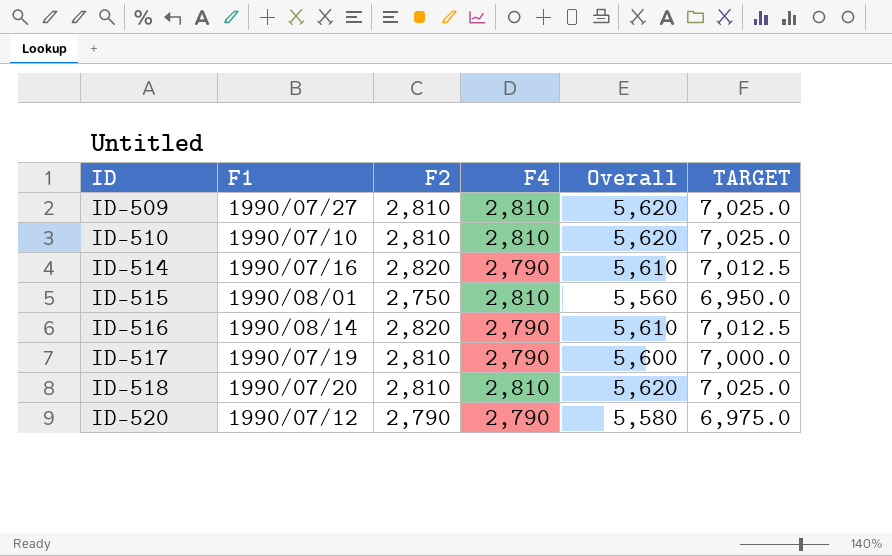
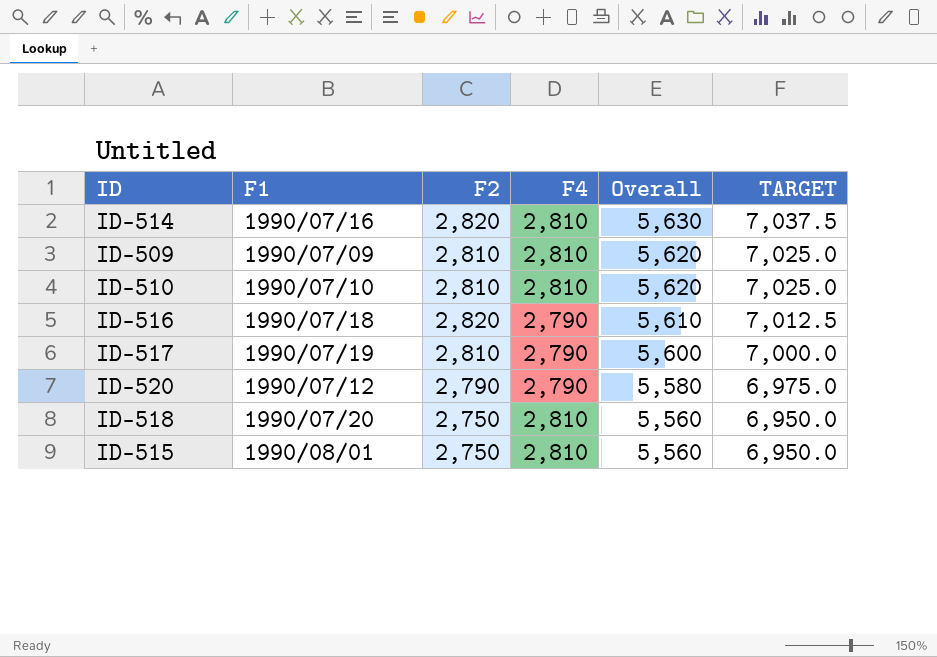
row order: ID ascending -> Overall descending
ID-514 | F4: 2,790 -> 2,810
ID-514 | Overall: 5,610 -> 5,630
ID-514 | TARGET: 7,012.5 -> 7,037.5
ID-509 | F1: 1990/07/27 -> 1990/07/09
ID-516 | F1: 1990/08/14 -> 1990/07/18
ID-518 | F2: 2,810 -> 2,750
ID-518 | Overall: 5,620 -> 5,560
ID-518 | TARGET: 7,025.0 -> 6,950.0

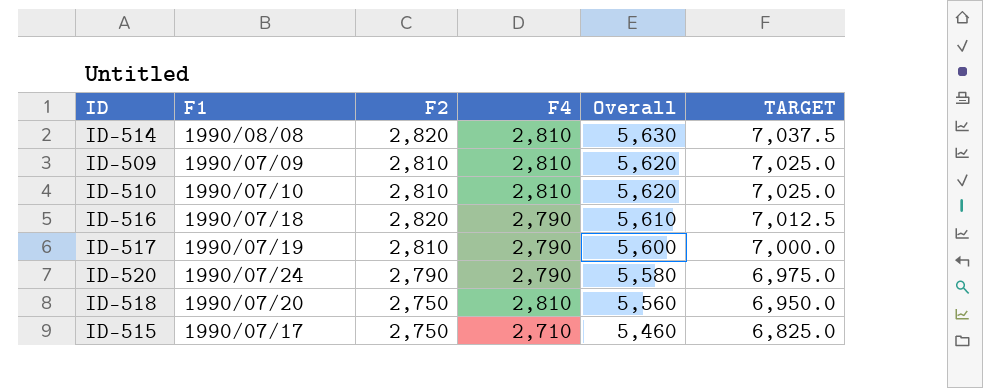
ID-514 | F1: 1990/07/16 -> 1990/08/08
ID-520 | F1: 1990/07/12 -> 1990/07/24
ID-515 | F1: 1990/08/01 -> 1990/07/17
ID-515 | F4: 2,810 -> 2,710
ID-515 | Overall: 5,560 -> 5,460
ID-515 | TARGET: 6,950.0 -> 6,825.0

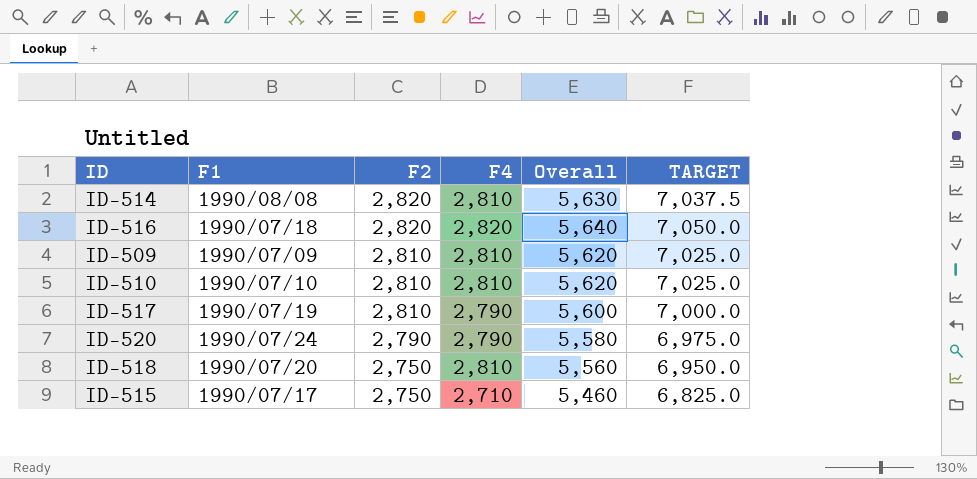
row order: Overall descending -> F2 descending
ID-516 | F4: 2,790 -> 2,820
ID-516 | Overall: 5,610 -> 5,640
ID-516 | TARGET: 7,012.5 -> 7,050.0

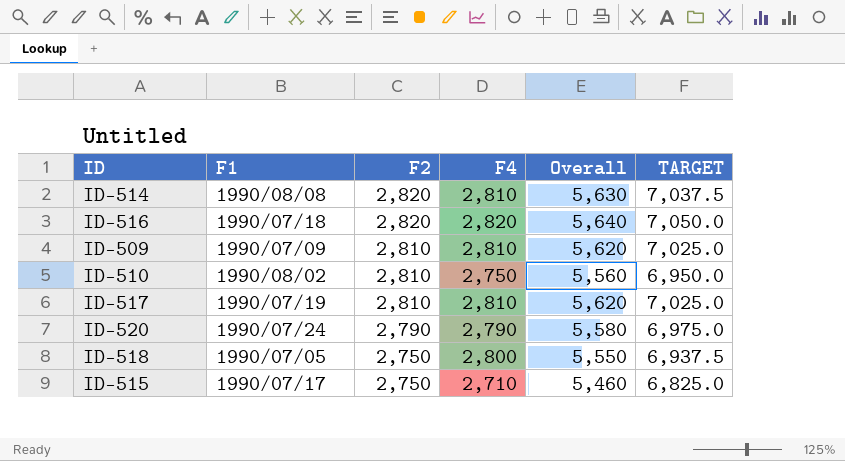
ID-510 | F1: 1990/07/10 -> 1990/08/02
ID-510 | F4: 2,810 -> 2,750
ID-510 | Overall: 5,620 -> 5,560
ID-510 | TARGET: 7,025.0 -> 6,950.0
ID-517 | F4: 2,790 -> 2,810
ID-517 | Overall: 5,600 -> 5,620
ID-517 | TARGET: 7,000.0 -> 7,025.0
ID-518 | F1: 1990/07/20 -> 1990/07/05
ID-518 | F4: 2,810 -> 2,800
ID-518 | Overall: 5,560 -> 5,550
ID-518 | TARGET: 6,950.0 -> 6,937.5

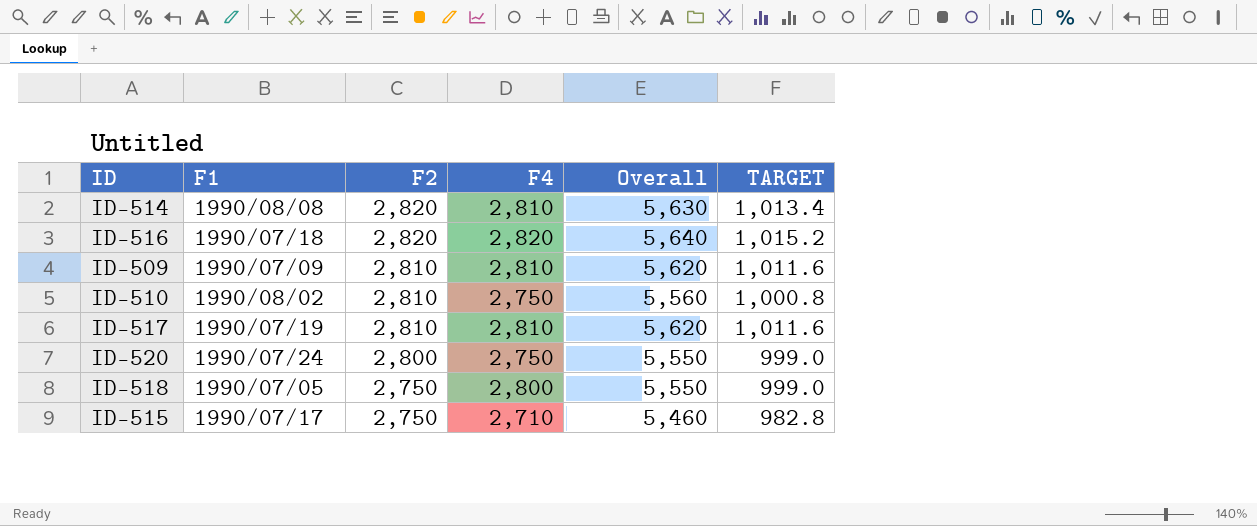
column TARGET | formula: [Overall] * 1.25 -> [Overall] * 0.18
ID-520 | F2: 2,790 -> 2,800
ID-520 | F4: 2,790 -> 2,750
ID-520 | Overall: 5,580 -> 5,550

